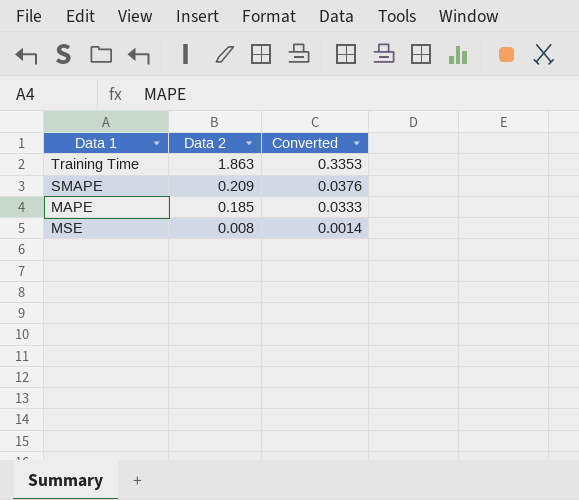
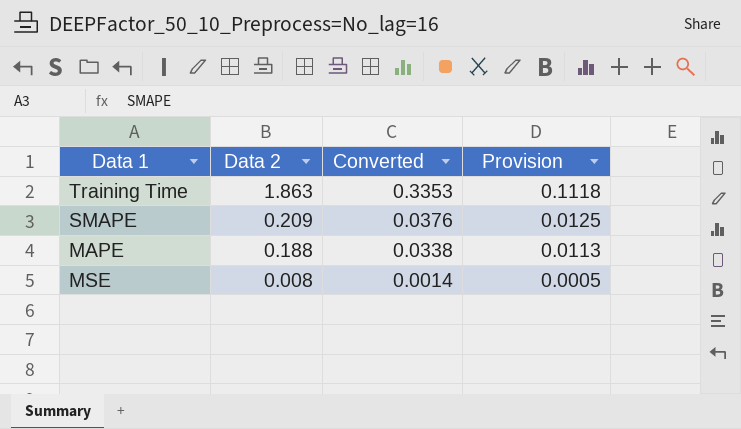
column Provision | formula: none -> [Data 2] * 0.06
MAPE | Data 2: 0.185 -> 0.188
MAPE | Converted: 0.0333 -> 0.0338

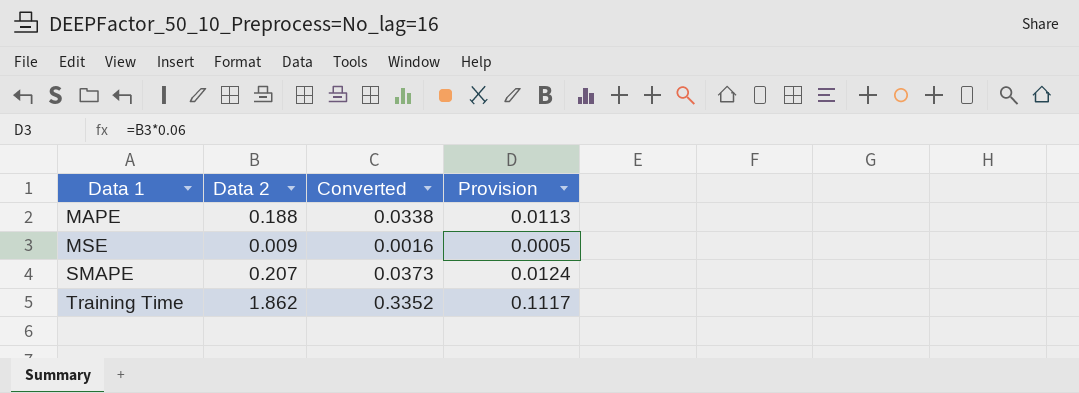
row order: Data 2 descending -> Data 1 ascending
MSE | Data 2: 0.008 -> 0.009
MSE | Converted: 0.0014 -> 0.0016
SMAPE | Data 2: 0.209 -> 0.207
SMAPE | Converted: 0.0376 -> 0.0373
SMAPE | Provision: 0.0125 -> 0.0124
Training Time | Data 2: 1.863 -> 1.862
Training Time | Converted: 0.3353 -> 0.3352
Training Time | Provision: 0.1118 -> 0.1117

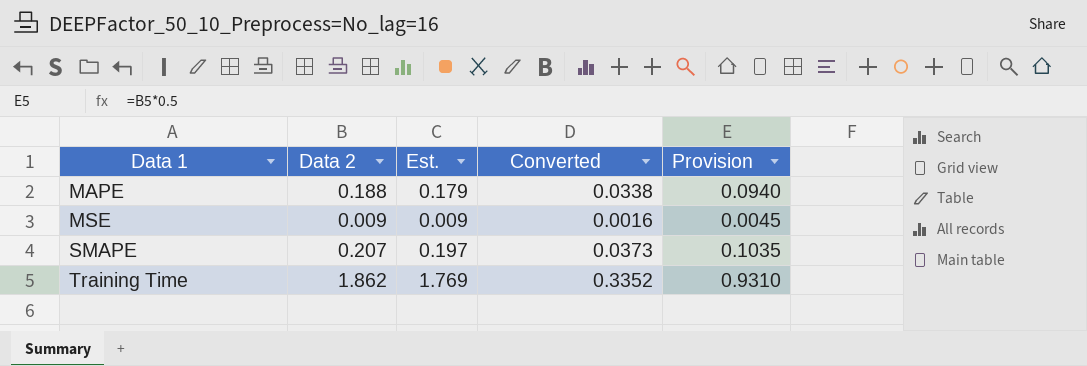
column Est. | formula: none -> [Data 2] * 0.95
column Provision | formula: [Data 2] * 0.06 -> [Data 2] * 0.5

